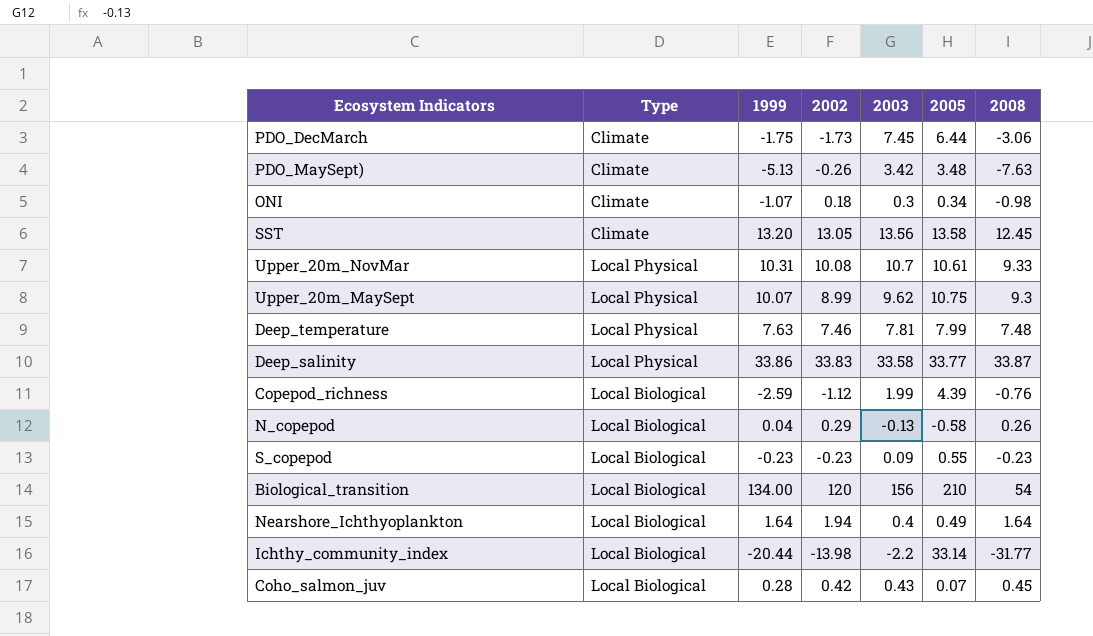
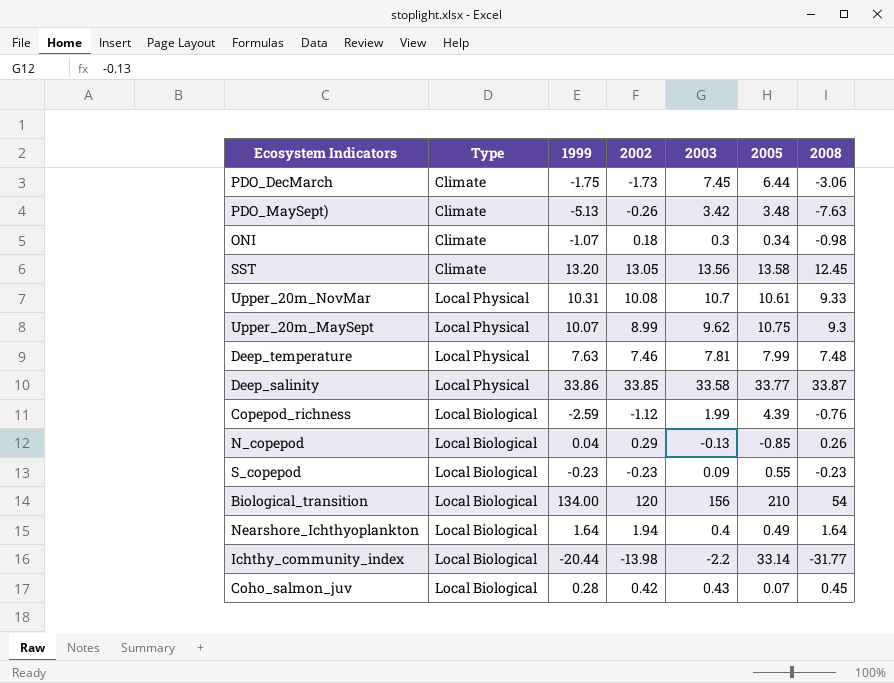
Deep_salinity | 2002: 33.83 -> 33.85
N_copepod | 2005: -0.58 -> -0.85

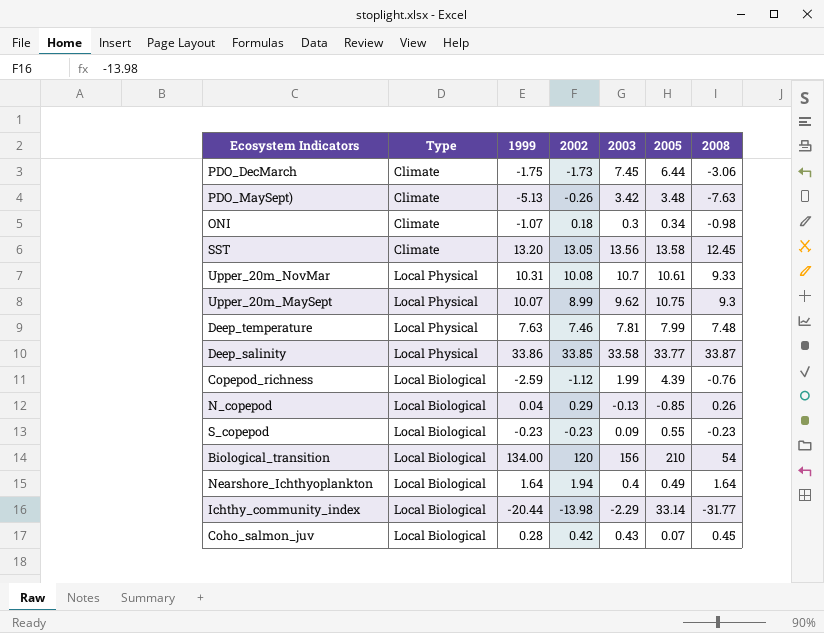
Ichthy_community_index | 2003: -2.2 -> -2.29

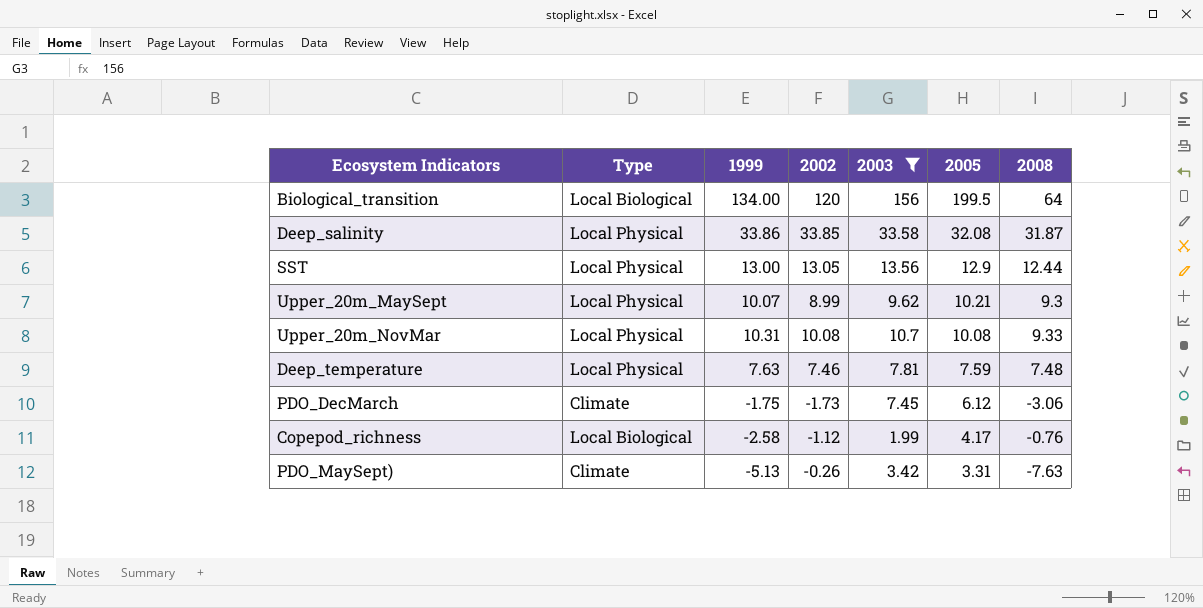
filter: none -> 2003 >= 1.99
row order: none -> 2005 descending
Biological_transition | 2005: 210 -> 199.5
Biological_transition | 2008: 54 -> 64
Deep_salinity | 2005: 33.77 -> 32.08
Deep_salinity | 2008: 33.87 -> 31.87
SST | Type: Climate -> Local Physical
SST | 1999: 13.20 -> 13.00
SST | 2005: 13.58 -> 12.9
SST | 2008: 12.45 -> 12.44
Upper_20m_MaySept | 2005: 10.75 -> 10.21
Upper_20m_NovMar | 2005: 10.61 -> 10.08
Deep_temperature | 2005: 7.99 -> 7.59
PDO_DecMarch | 2005: 6.44 -> 6.12
Copepod_richness | 1999: -2.59 -> -2.58
Copepod_richness | 2005: 4.39 -> 4.17
PDO_MaySept) | 2005: 3.48 -> 3.31

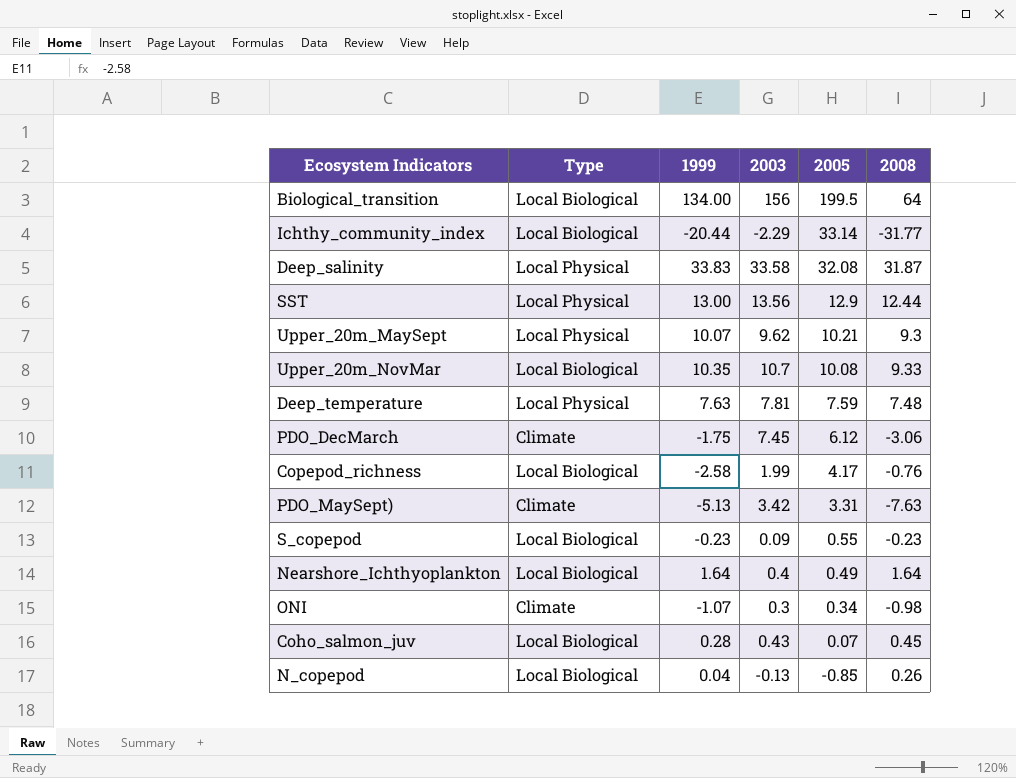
filter: 2003 >= 1.99 -> none
column 2002 | position: 4 -> none
Deep_salinity | 1999: 33.86 -> 33.83
Upper_20m_NovMar | Type: Local Physical -> Local Biological
Upper_20m_NovMar | 1999: 10.31 -> 10.35

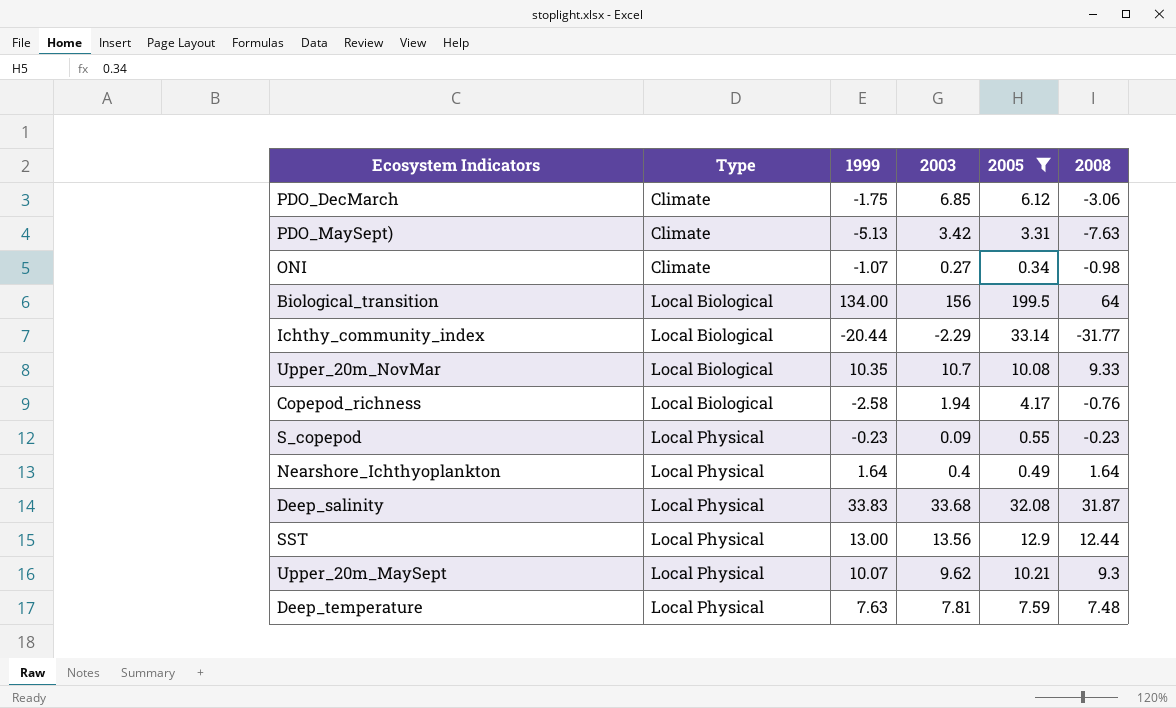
filter: none -> 2005 >= 0.34
row order: 2005 descending -> Type ascending
PDO_DecMarch | 2003: 7.45 -> 6.85
ONI | 2003: 0.3 -> 0.27
Copepod_richness | 2003: 1.99 -> 1.94
S_copepod | Type: Local Biological -> Local Physical
Nearshore_Ichthyoplankton | Type: Local Biological -> Local Physical
Deep_salinity | 2003: 33.58 -> 33.68

